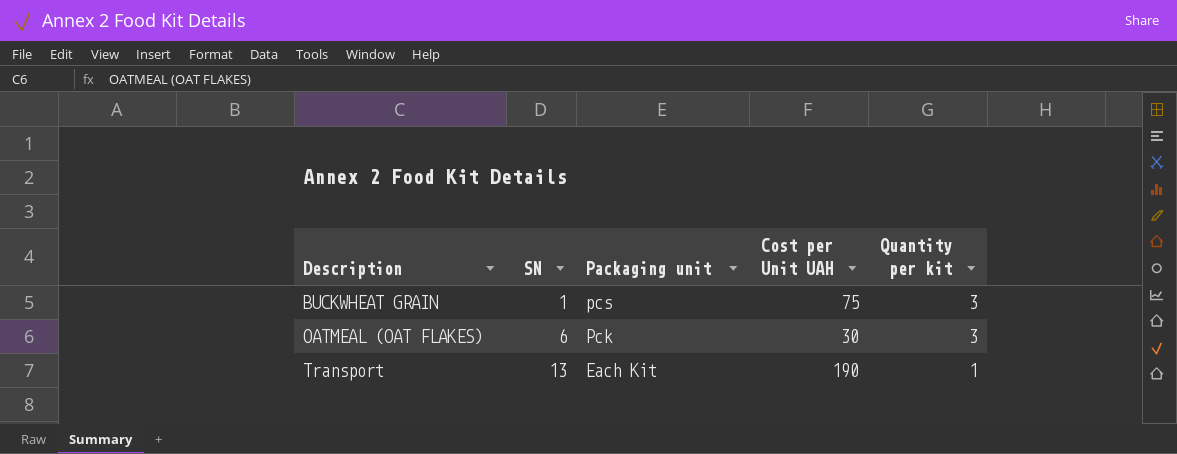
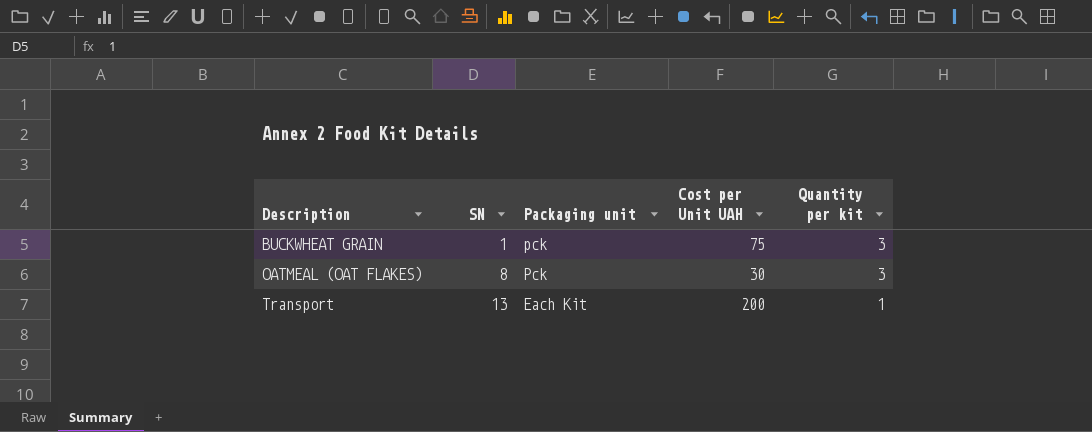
BUCKWHEAT GRAIN | Packaging unit: pcs -> pck
OATMEAL (OAT FLAKES) | SN: 6 -> 8
Transport | Cost per Unit UAH: 190 -> 200

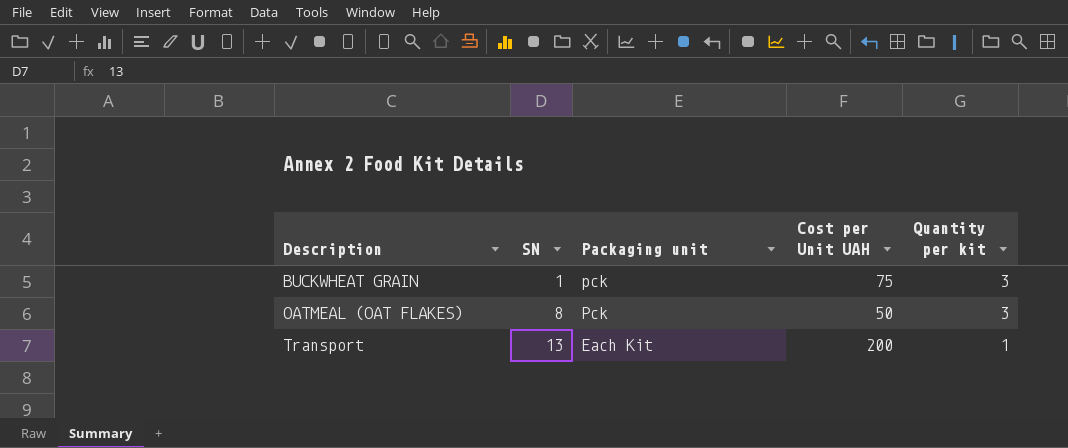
OATMEAL (OAT FLAKES) | Cost per Unit UAH: 30 -> 50

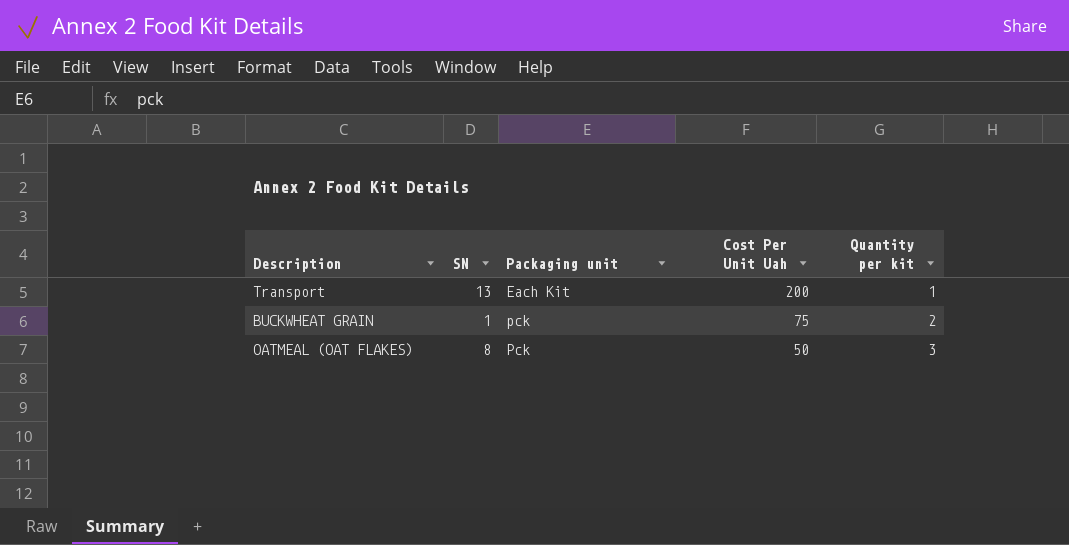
row order: Description ascending -> Packaging unit ascending
column name: Cost per Unit UAH -> Cost Per Unit Uah
BUCKWHEAT GRAIN | Quantity per kit: 3 -> 2

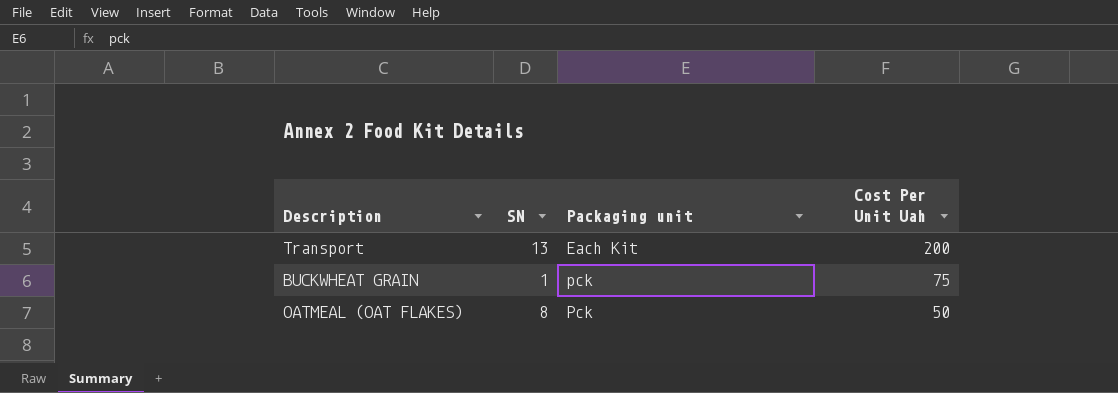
column Quantity per kit | position: 5 -> none

